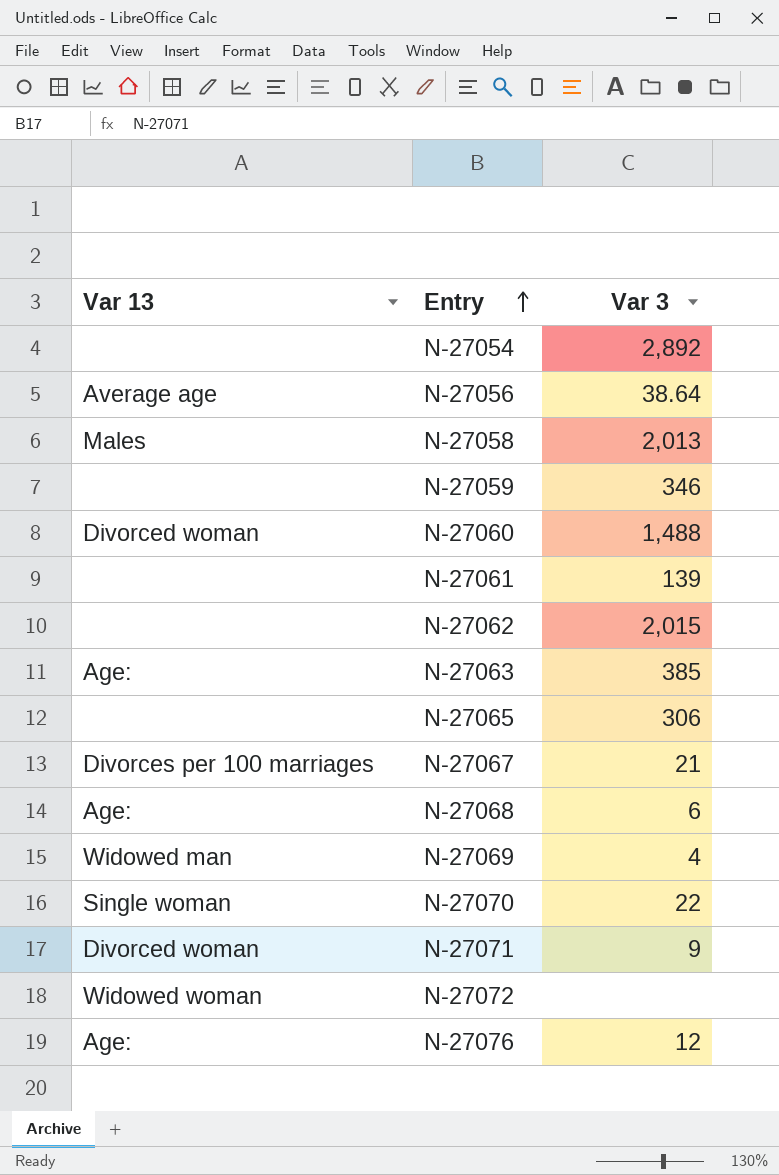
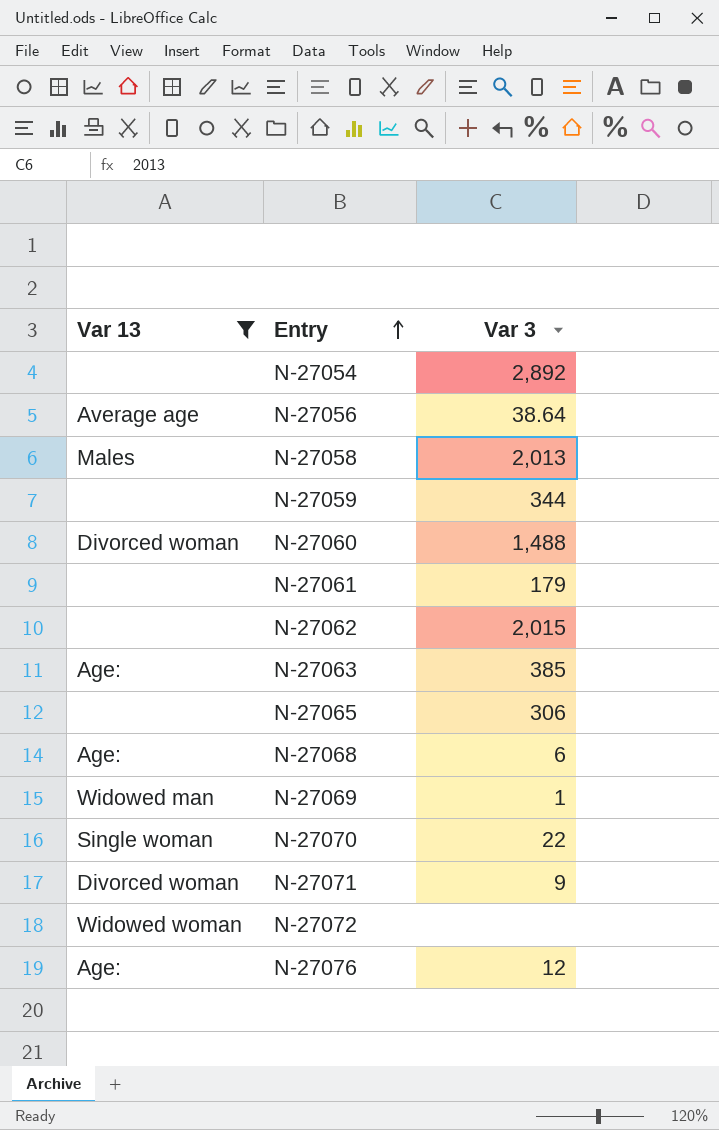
filter: none -> Var 13 != Divorces per 100 marriages
N-27059 | Var 3: 346 -> 344
N-27061 | Var 3: 139 -> 179
N-27069 | Var 3: 4 -> 1

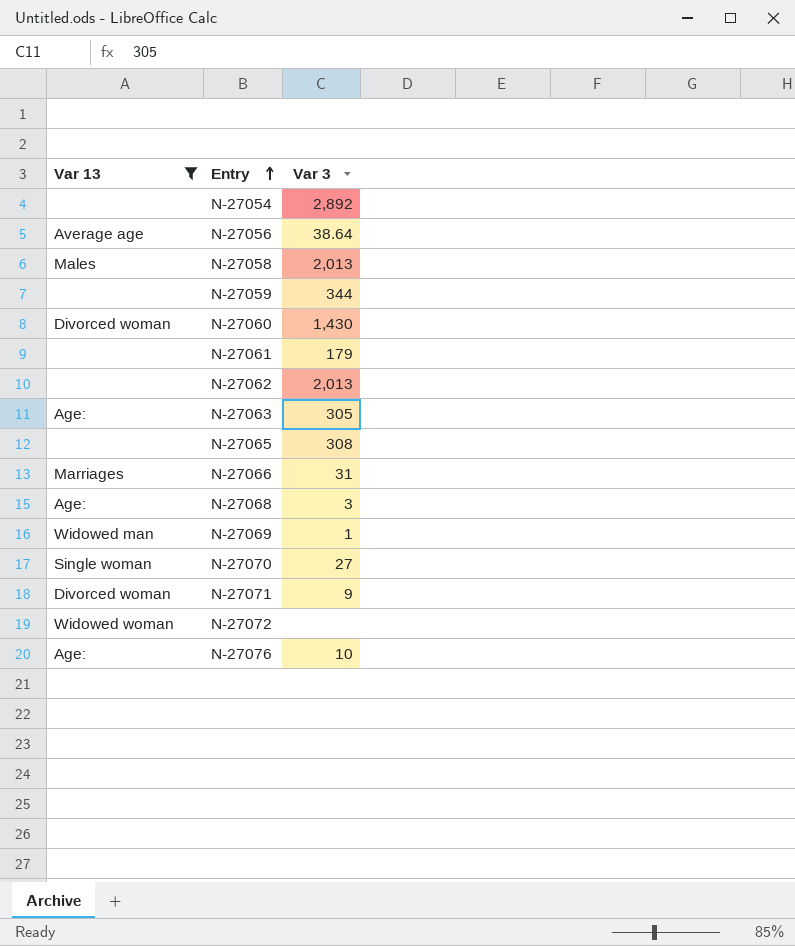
N-27060 | Var 3: 1,488 -> 1,430
N-27062 | Var 3: 2,015 -> 2,013
N-27063 | Var 3: 385 -> 305
N-27065 | Var 3: 306 -> 308
row N-27066: none -> Marriages | 31
N-27068 | Var 3: 6 -> 3
N-27070 | Var 3: 22 -> 27
N-27076 | Var 3: 12 -> 10

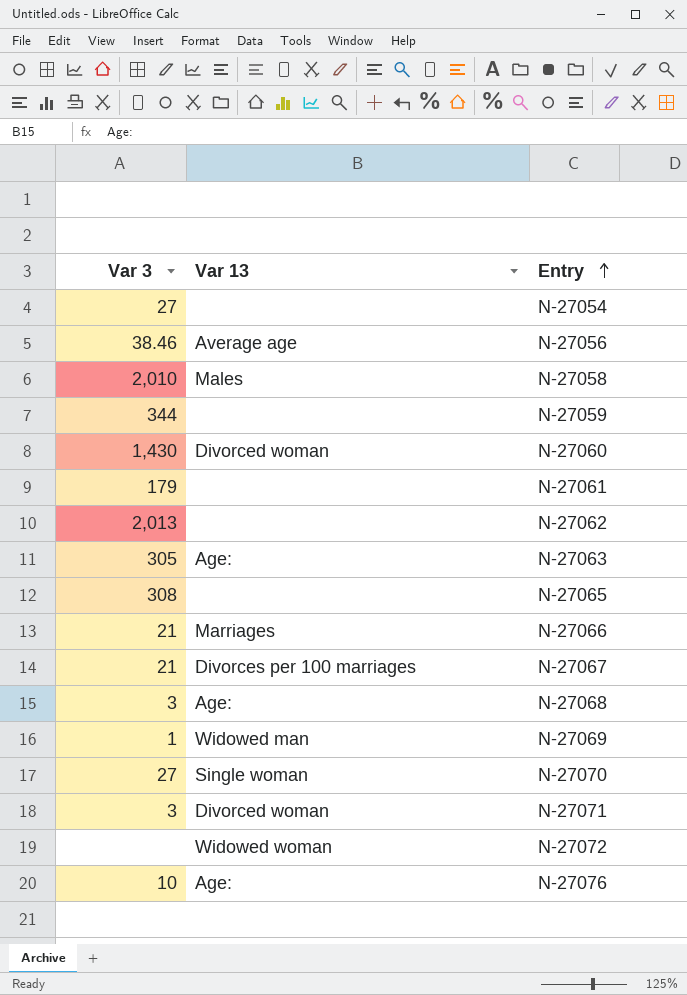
filter: Var 13 != Divorces per 100 marriages -> none
column Var 3 | position: 3 -> 1
N-27054 | Var 3: 2,892 -> 27
N-27056 | Var 3: 38.64 -> 38.46
N-27058 | Var 3: 2,013 -> 2,010
N-27066 | Var 3: 31 -> 21
N-27071 | Var 3: 9 -> 3

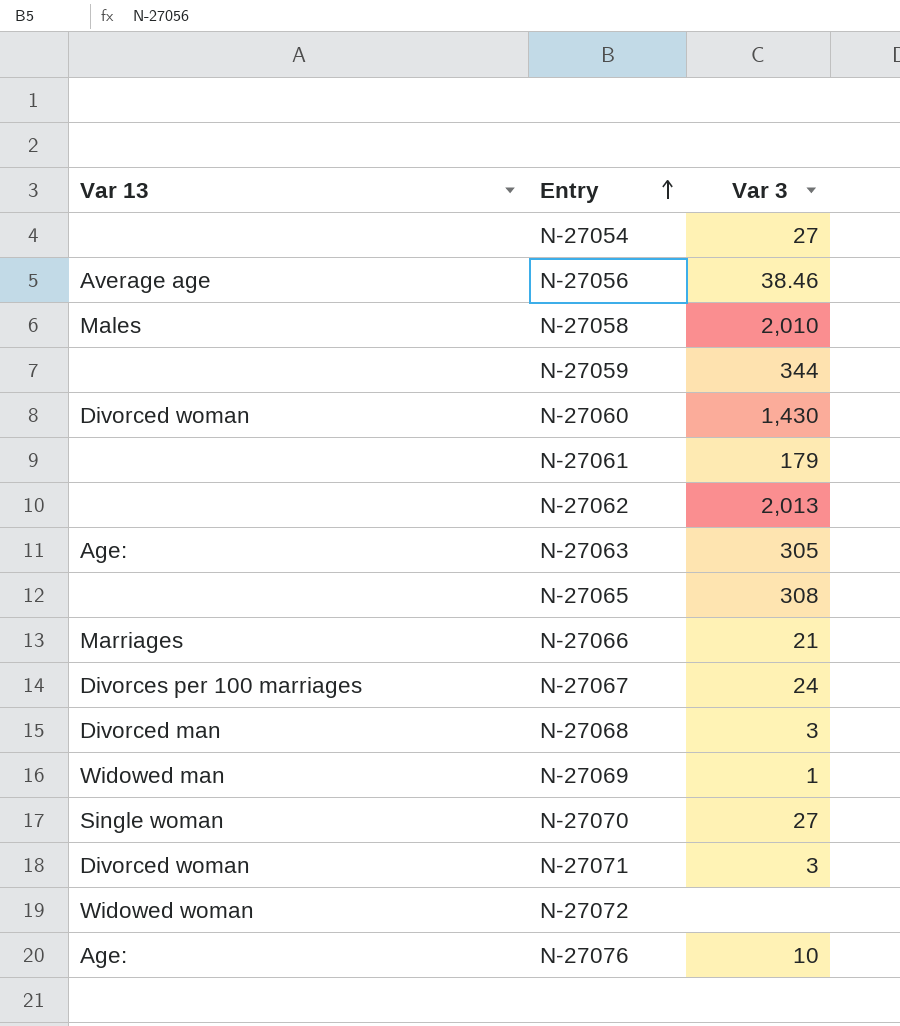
column Var 3 | position: 1 -> 3
N-27067 | Var 3: 21 -> 24
N-27068 | Var 13: Age: -> Divorced man

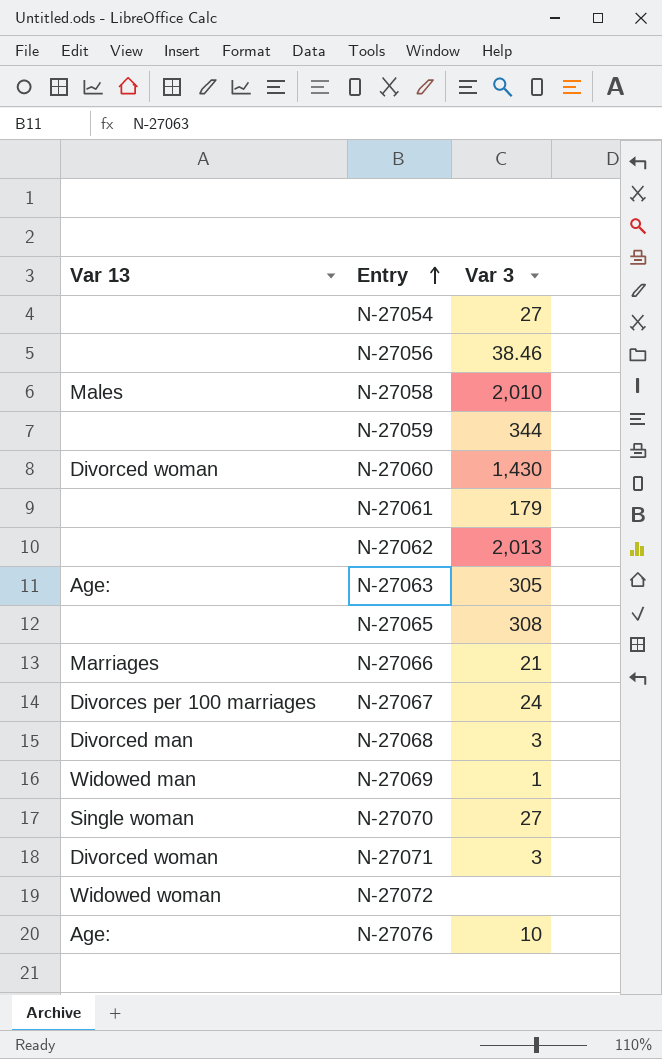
N-27056 | Var 13: Average age -> none

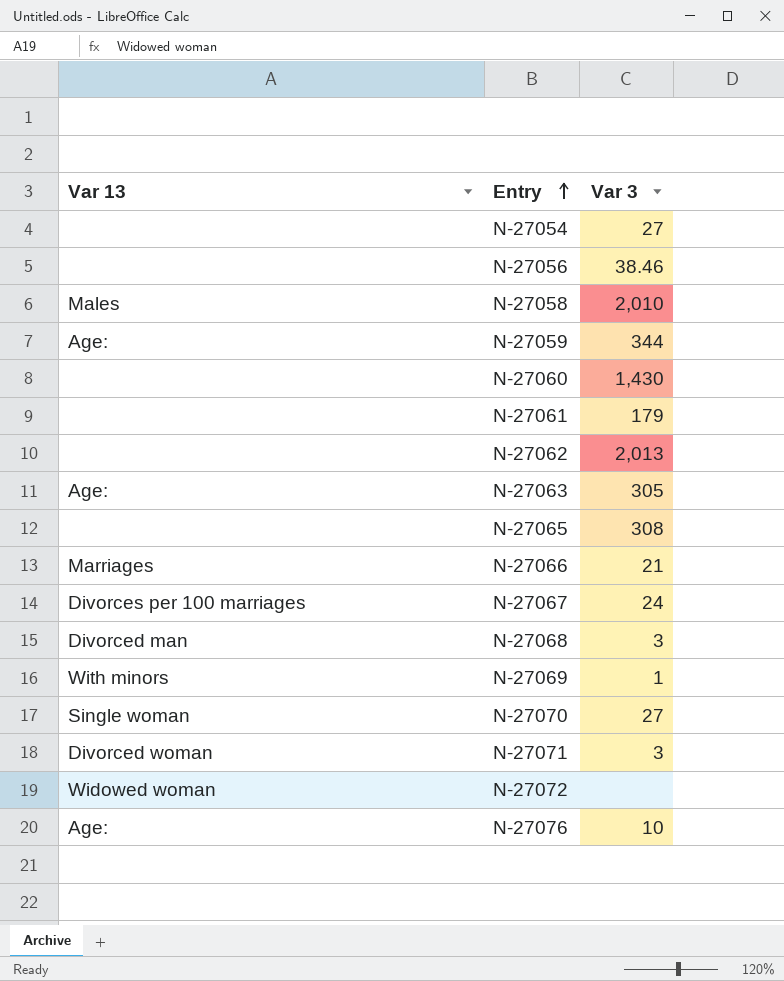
N-27059 | Var 13: none -> Age:
N-27060 | Var 13: Divorced woman -> none
N-27069 | Var 13: Widowed man -> With minors

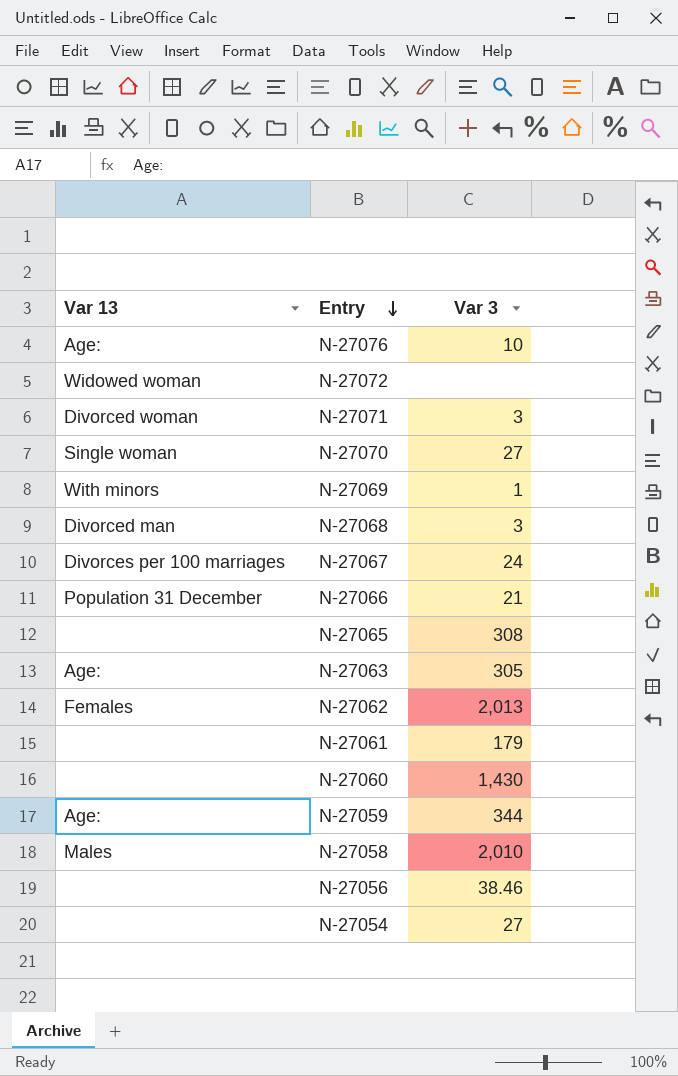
row order: Entry ascending -> Entry descending
N-27066 | Var 13: Marriages -> Population 31 December
N-27062 | Var 13: none -> Females

